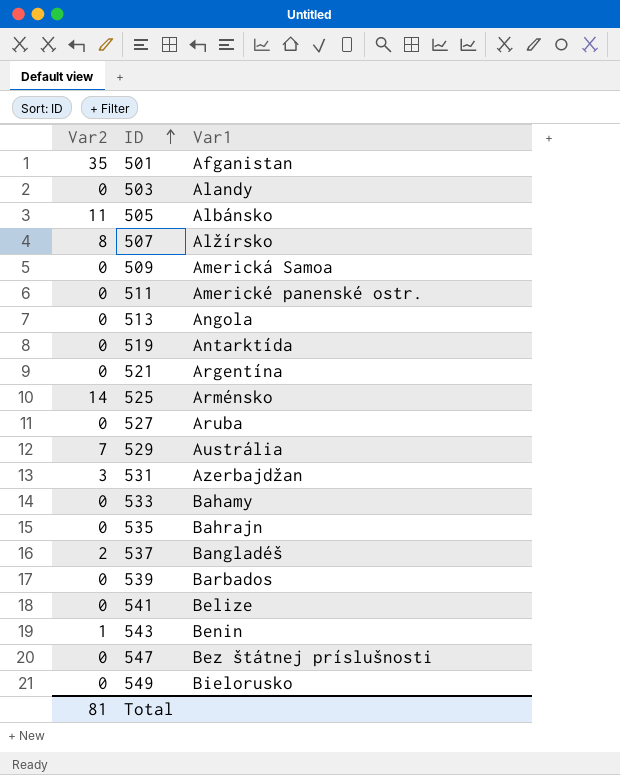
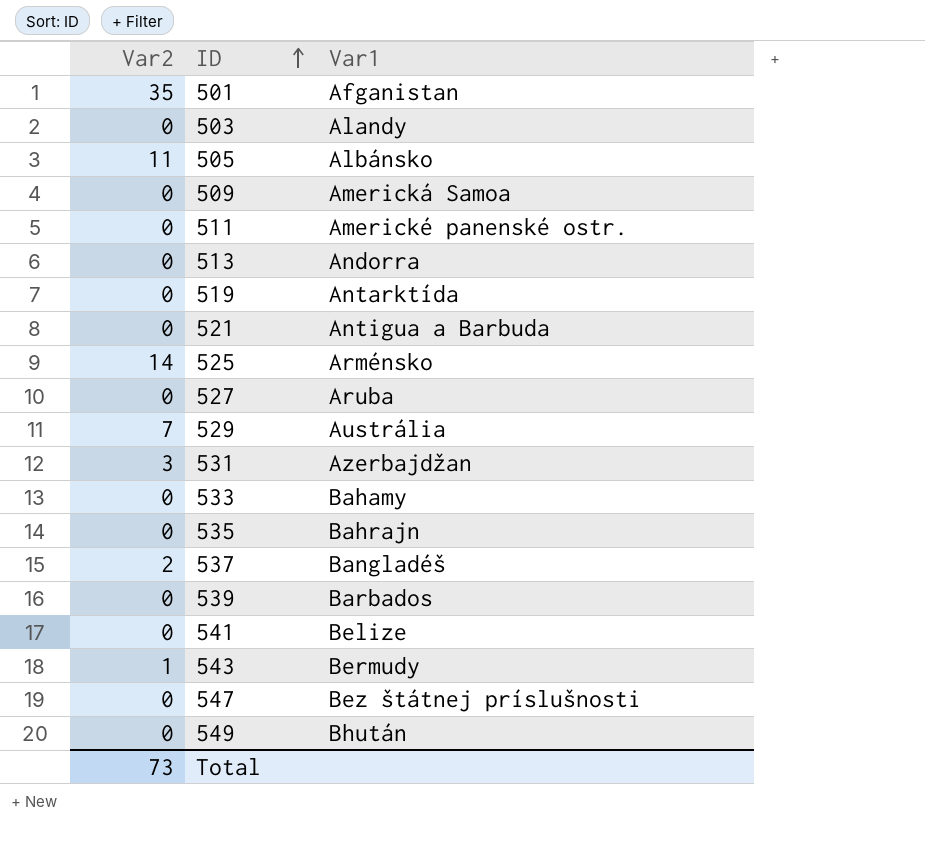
row 507: 8 | Alžírsko -> none
513 | Var1: Angola -> Andorra
521 | Var1: Argentína -> Antigua a Barbuda
543 | Var1: Benin -> Bermudy
549 | Var1: Bielorusko -> Bhután
Total | Var2: 81 -> 73

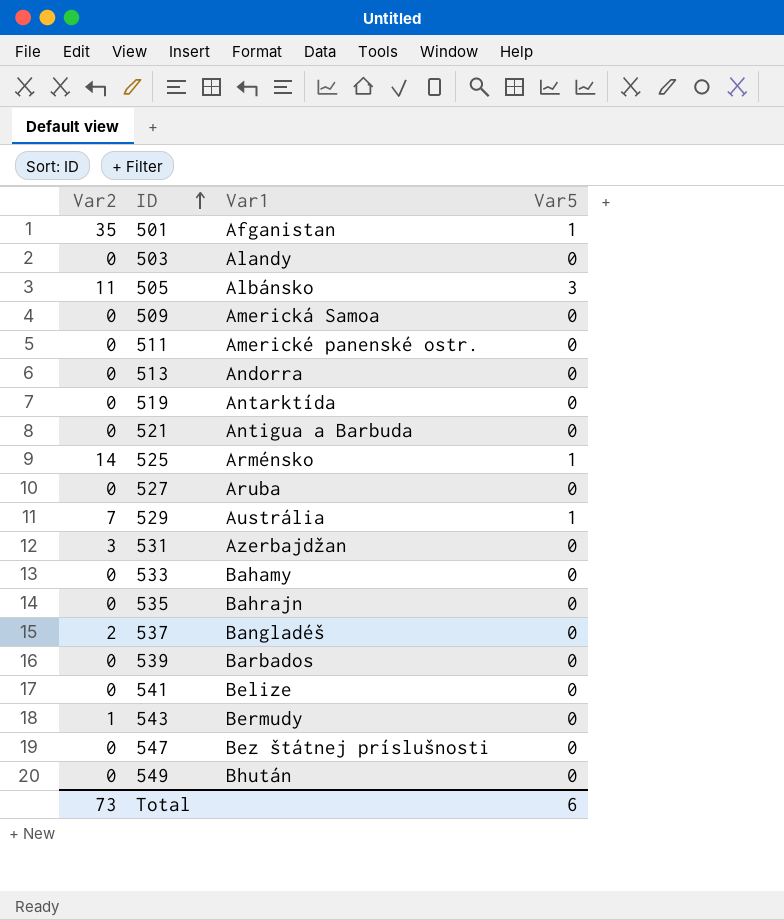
column Var5 | position: none -> 4

